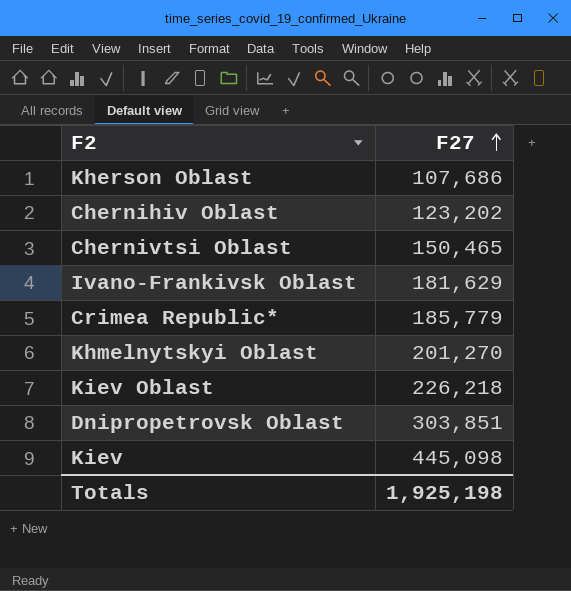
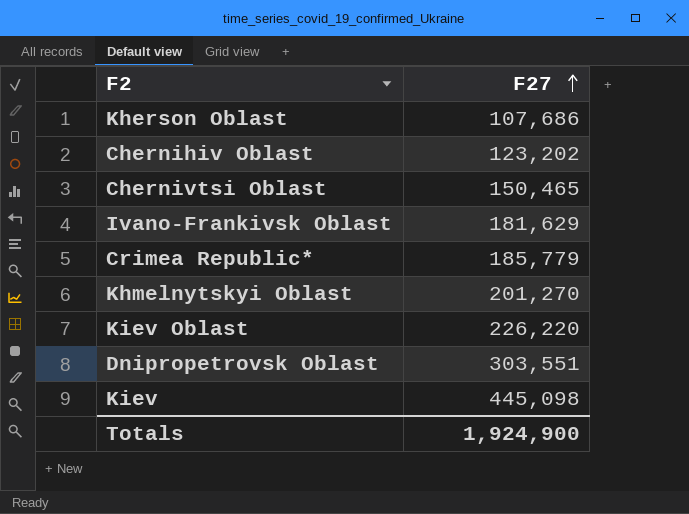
Kiev Oblast | F27: 226,218 -> 226,220
Dnipropetrovsk Oblast | F27: 303,851 -> 303,551
Totals | F27: 1,925,198 -> 1,924,900

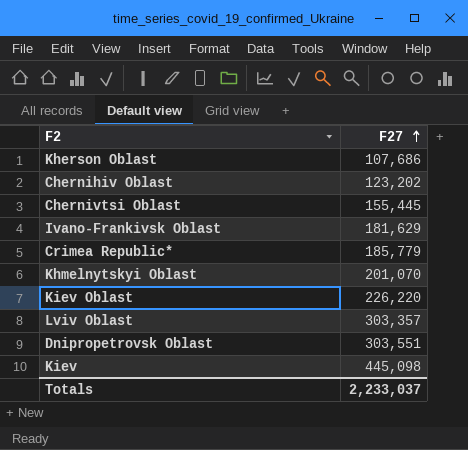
Chernivtsi Oblast | F27: 150,465 -> 155,445
Khmelnytskyi Oblast | F27: 201,270 -> 201,070
row Lviv Oblast: none -> 303,357
Totals | F27: 1,924,900 -> 2,233,037

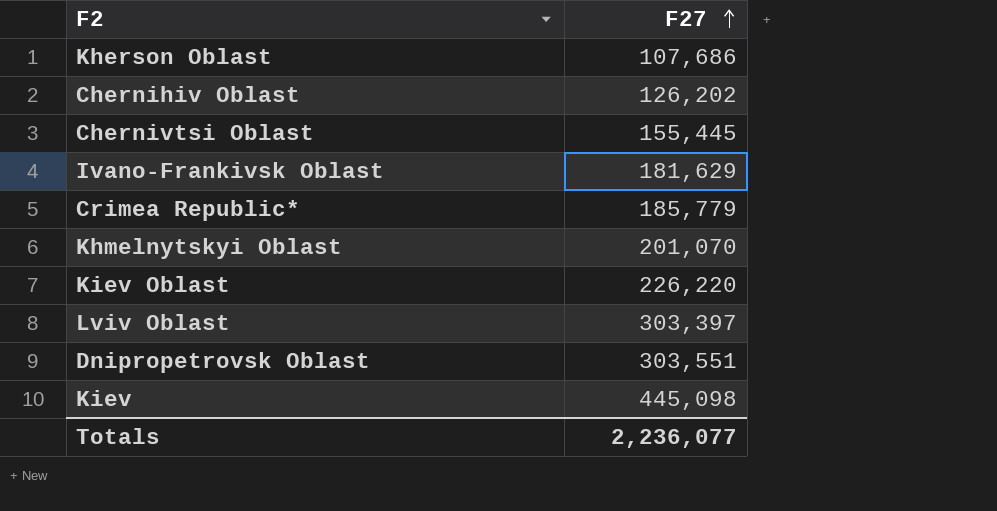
Chernihiv Oblast | F27: 123,202 -> 126,202
Lviv Oblast | F27: 303,357 -> 303,397
Totals | F27: 2,233,037 -> 2,236,077

